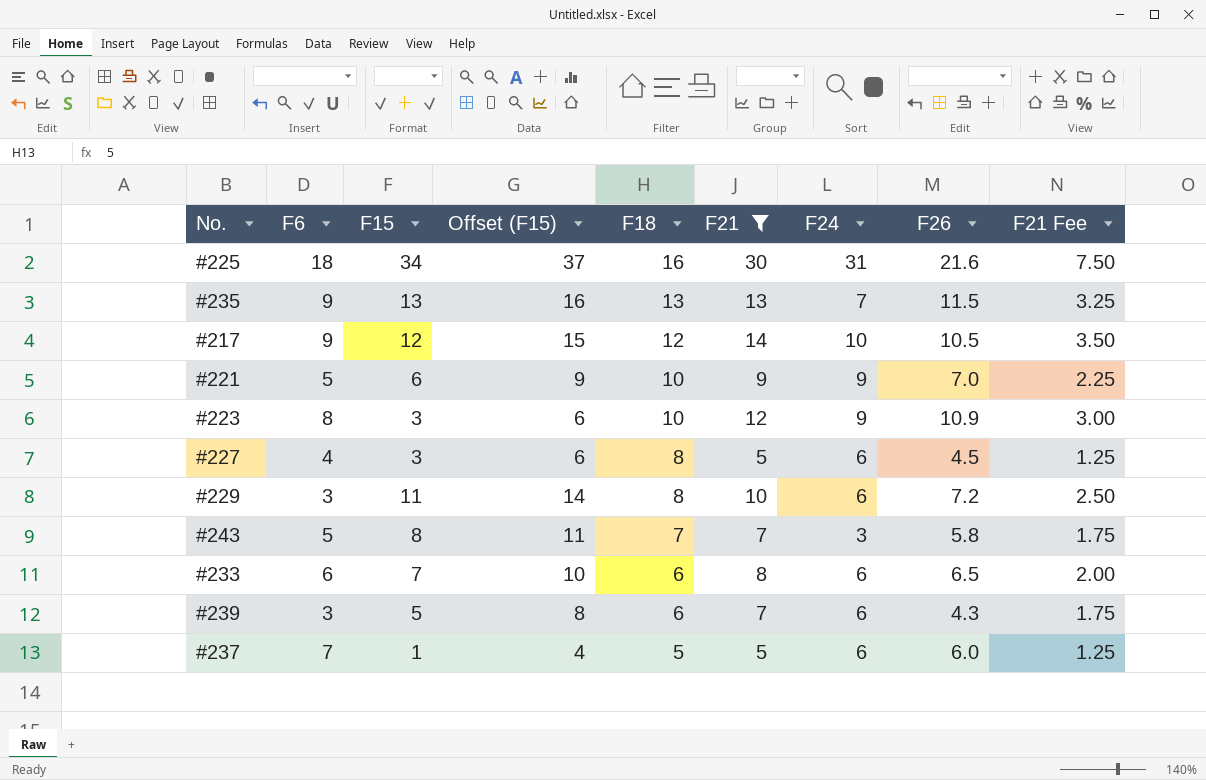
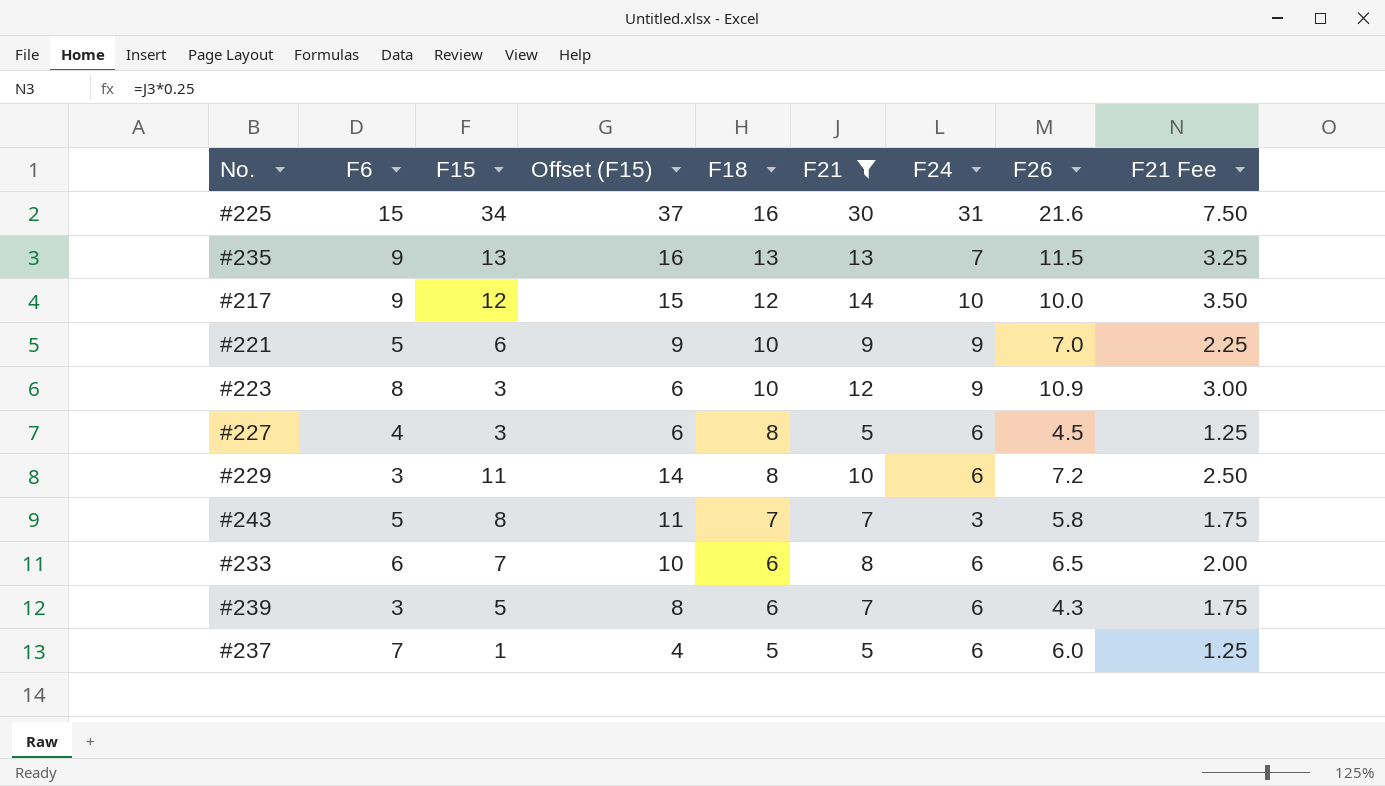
#225 | F6: 18 -> 15
#217 | F26: 10.5 -> 10.0

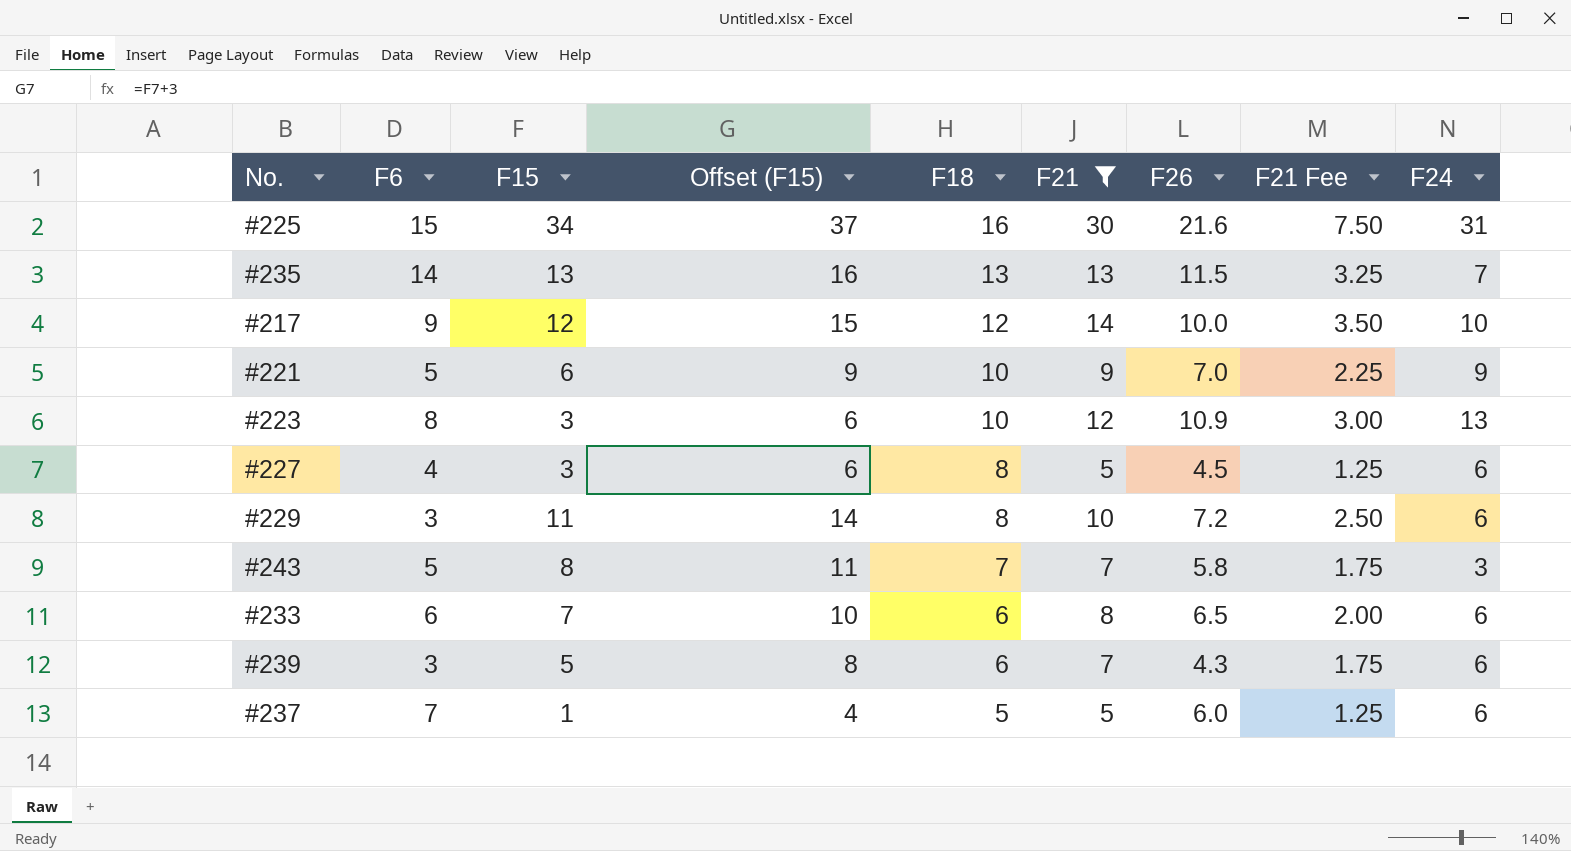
column F24 | position: 7 -> 9
#235 | F6: 9 -> 14
#223 | F24: 9 -> 13

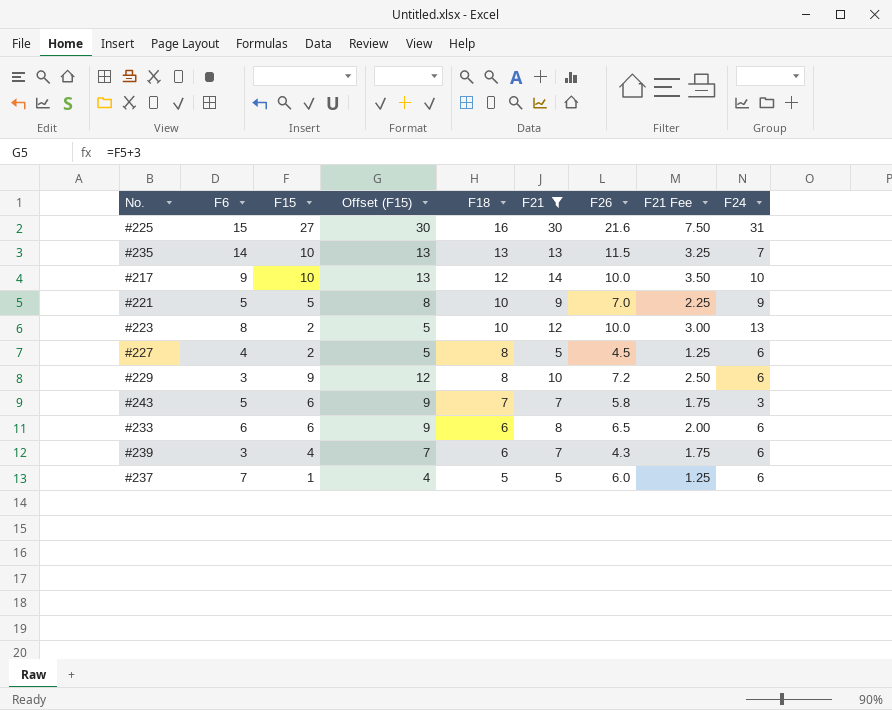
#225 | F15: 34 -> 27
#225 | Offset (F15): 37 -> 30
#235 | F15: 13 -> 10
#235 | Offset (F15): 16 -> 13
#217 | F15: 12 -> 10
#217 | Offset (F15): 15 -> 13
#221 | F15: 6 -> 5
#221 | Offset (F15): 9 -> 8
#223 | F15: 3 -> 2
#223 | Offset (F15): 6 -> 5
#223 | F26: 10.9 -> 10.0
#227 | F15: 3 -> 2
#227 | Offset (F15): 6 -> 5
#229 | F15: 11 -> 9
#229 | Offset (F15): 14 -> 12
#243 | F15: 8 -> 6
#243 | Offset (F15): 11 -> 9
#233 | F15: 7 -> 6
#233 | Offset (F15): 10 -> 9
#239 | F15: 5 -> 4
#239 | Offset (F15): 8 -> 7

